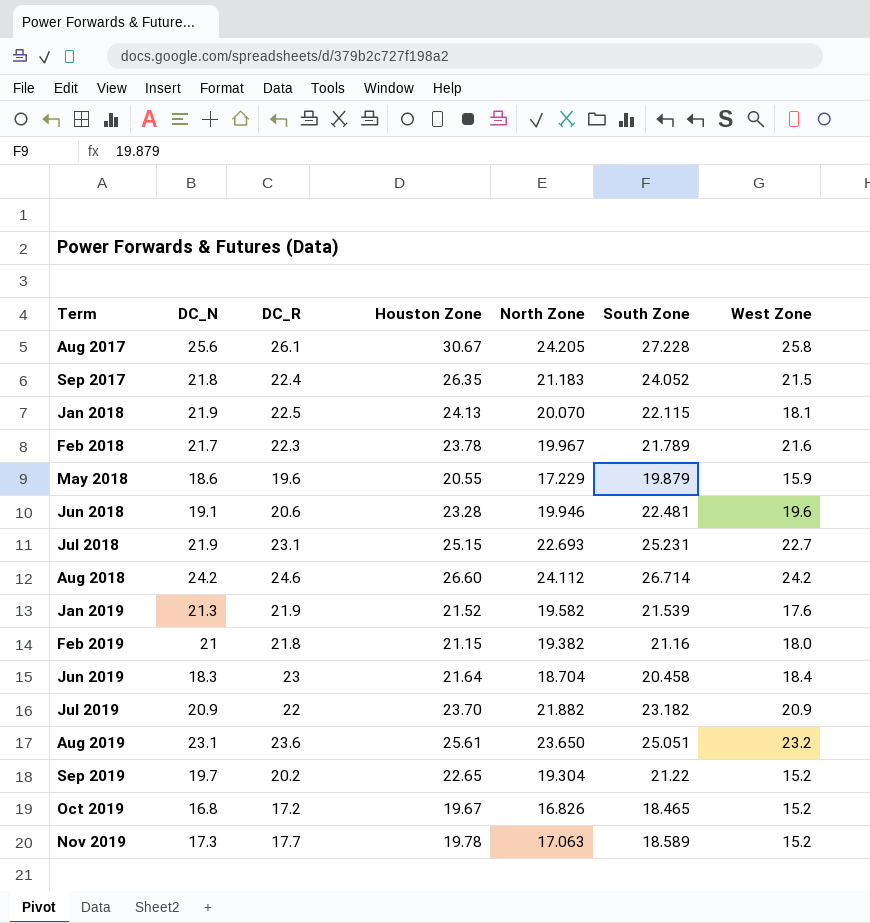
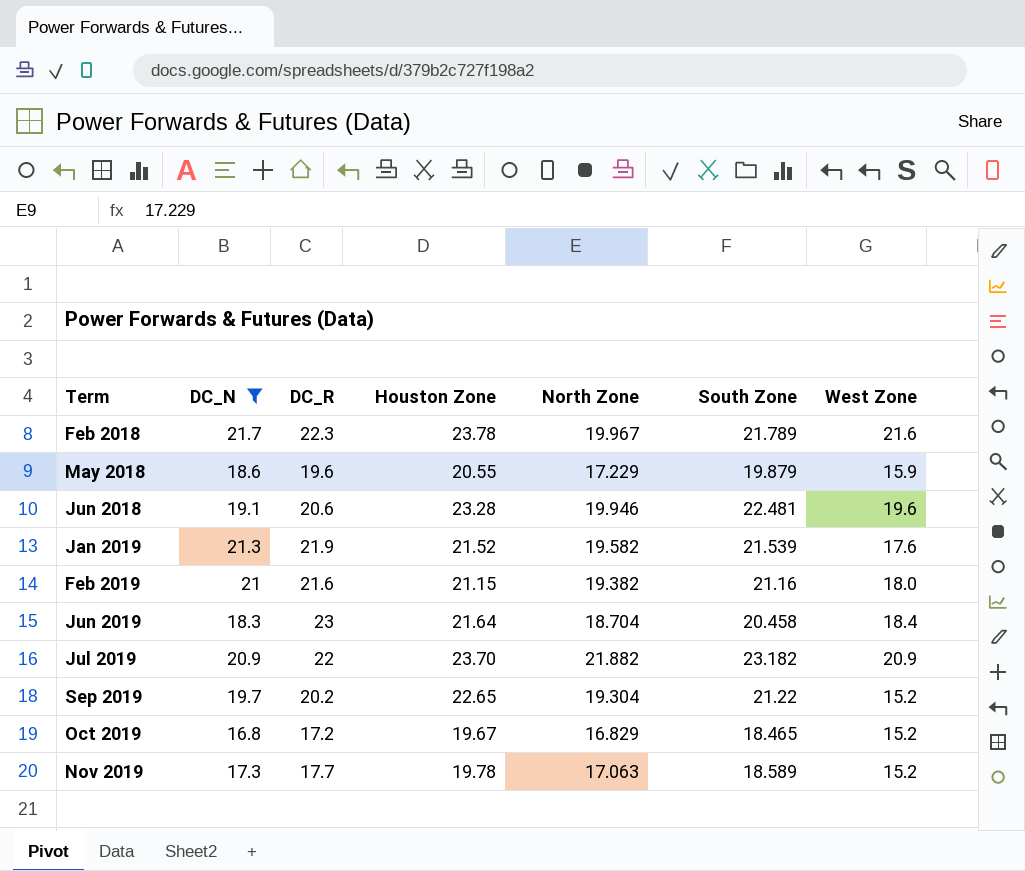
filter: none -> DC_N <= 21.7
Feb 2019 | DC_R: 21.8 -> 21.6
Oct 2019 | North Zone: 16.826 -> 16.829

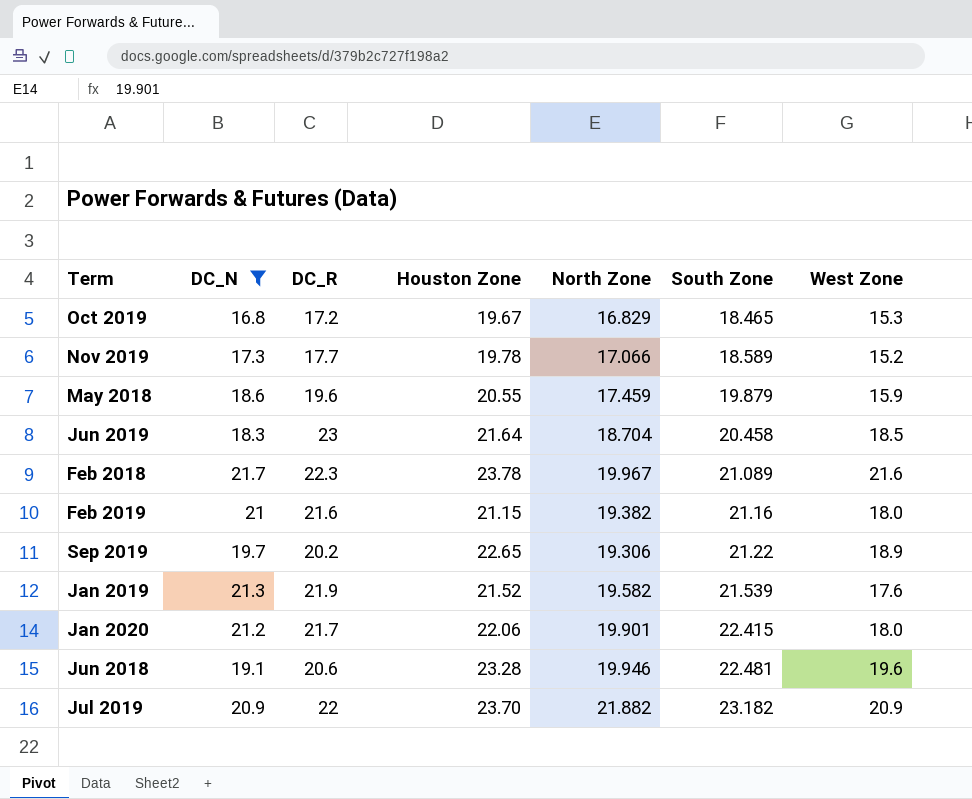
row order: Term ascending -> South Zone ascending
Oct 2019 | West Zone: 15.2 -> 15.3
Nov 2019 | North Zone: 17.063 -> 17.066
May 2018 | North Zone: 17.229 -> 17.459
Jun 2019 | West Zone: 18.4 -> 18.5
Feb 2018 | South Zone: 21.789 -> 21.089
Sep 2019 | North Zone: 19.304 -> 19.306
Sep 2019 | West Zone: 15.2 -> 18.9
row Jan 2020: none -> 21.2 | 21.7 | 22.06 | 19.901 | 22.415 | 18.0

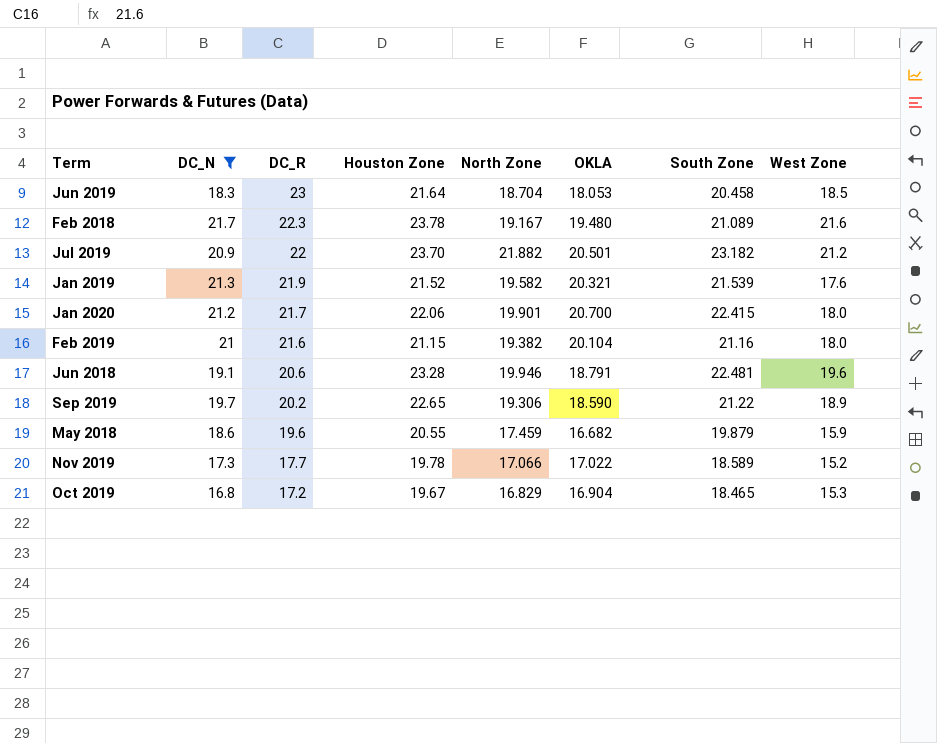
row order: South Zone ascending -> DC_R descending
column OKLA | position: none -> 6
Feb 2018 | North Zone: 19.967 -> 19.167
Jul 2019 | West Zone: 20.9 -> 21.2

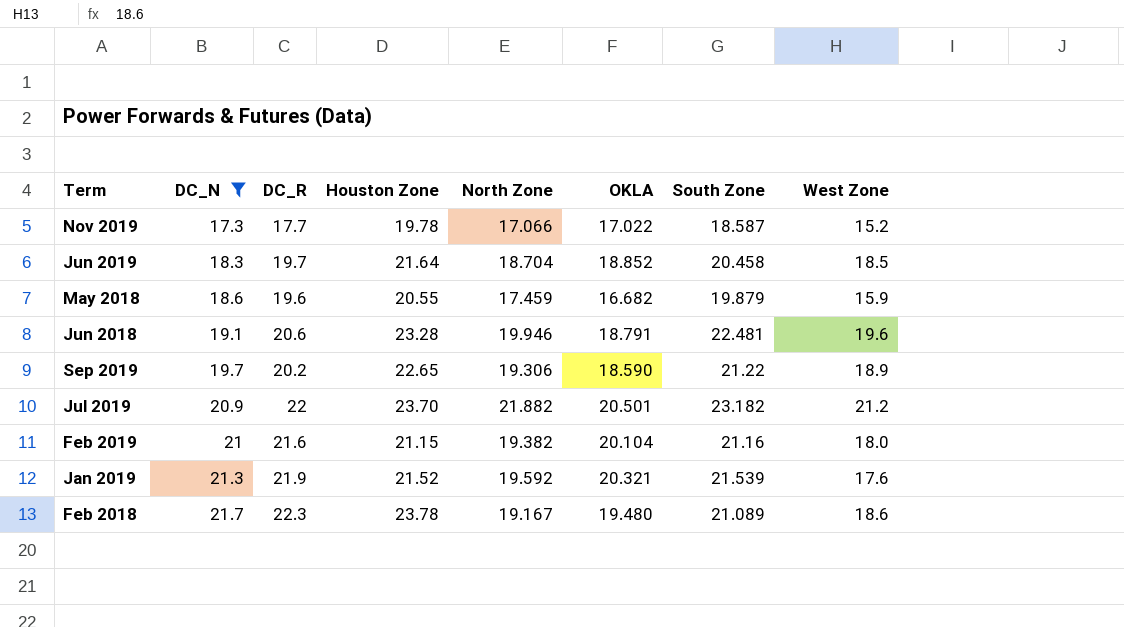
row order: DC_R descending -> DC_N ascending
row Jan 2020: 21.2 | 21.7 | 22.06 | 19.901 | 20.700 | 22.415 | 18.0 -> none
row Oct 2019: 16.8 | 17.2 | 19.67 | 16.829 | 16.904 | 18.465 | 15.3 -> none
Nov 2019 | South Zone: 18.589 -> 18.587
Jun 2019 | DC_R: 23 -> 19.7
Jun 2019 | OKLA: 18.053 -> 18.852
Jan 2019 | North Zone: 19.582 -> 19.592
Feb 2018 | West Zone: 21.6 -> 18.6

